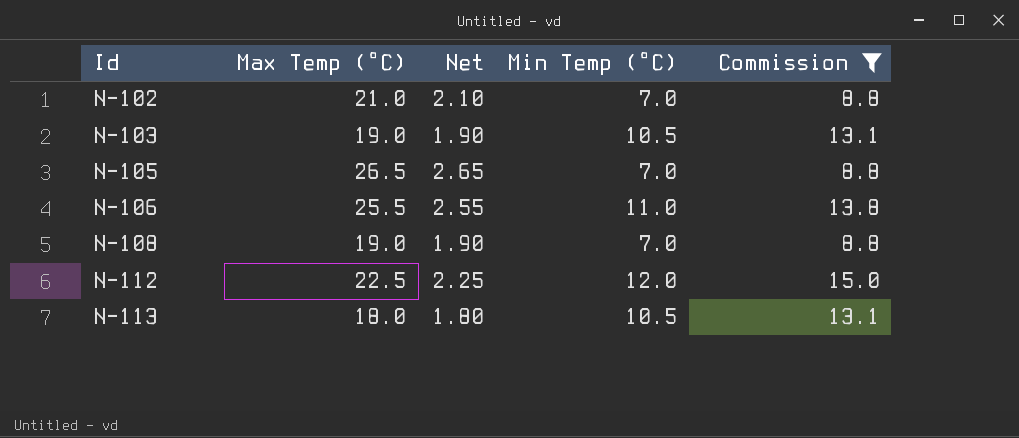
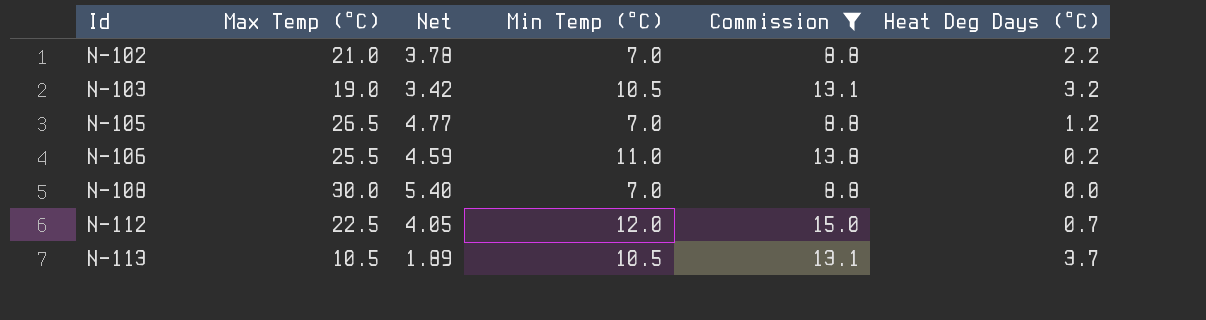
column Net | formula: [Max Temp (°C)] * 0.1 -> [Max Temp (°C)] * 0.18
column Heat Deg Days (°C) | position: none -> 6
N-108 | Max Temp (°C): 19.0 -> 30.0
N-113 | Max Temp (°C): 18.0 -> 10.5

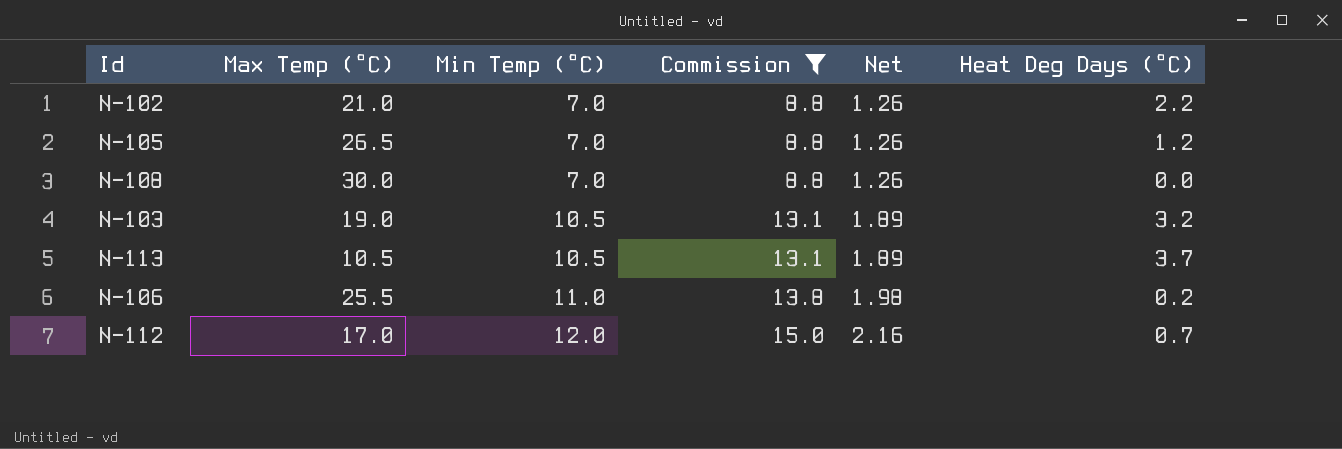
row order: Id ascending -> Min Temp (°C) ascending
column Net | formula: [Max Temp (°C)] * 0.18 -> [Min Temp (°C)] * 0.18
column Net | position: 3 -> 5
N-112 | Max Temp (°C): 22.5 -> 17.0

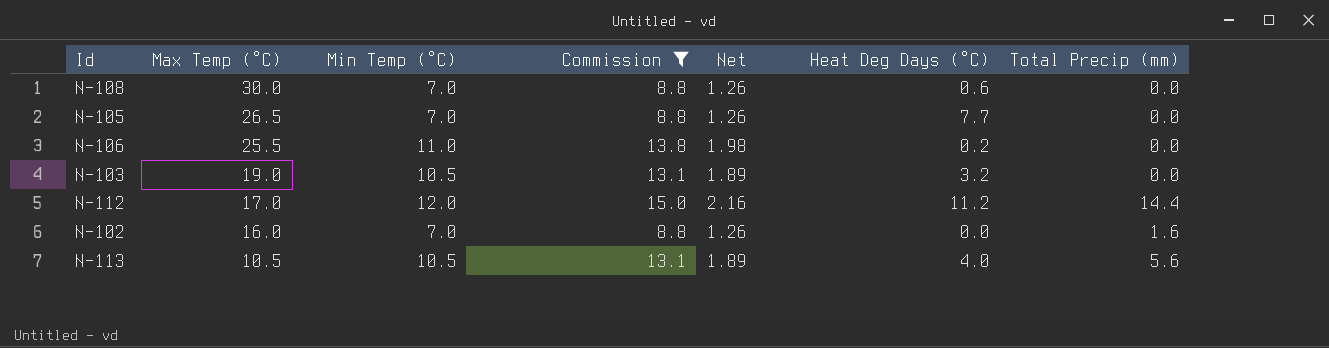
row order: Min Temp (°C) ascending -> Max Temp (°C) descending
column Total Precip (mm) | position: none -> 7
N-108 | Heat Deg Days (°C): 0.0 -> 0.6
N-105 | Heat Deg Days (°C): 1.2 -> 7.7
N-112 | Heat Deg Days (°C): 0.7 -> 11.2
N-102 | Max Temp (°C): 21.0 -> 16.0
N-102 | Heat Deg Days (°C): 2.2 -> 0.0
N-113 | Heat Deg Days (°C): 3.7 -> 4.0

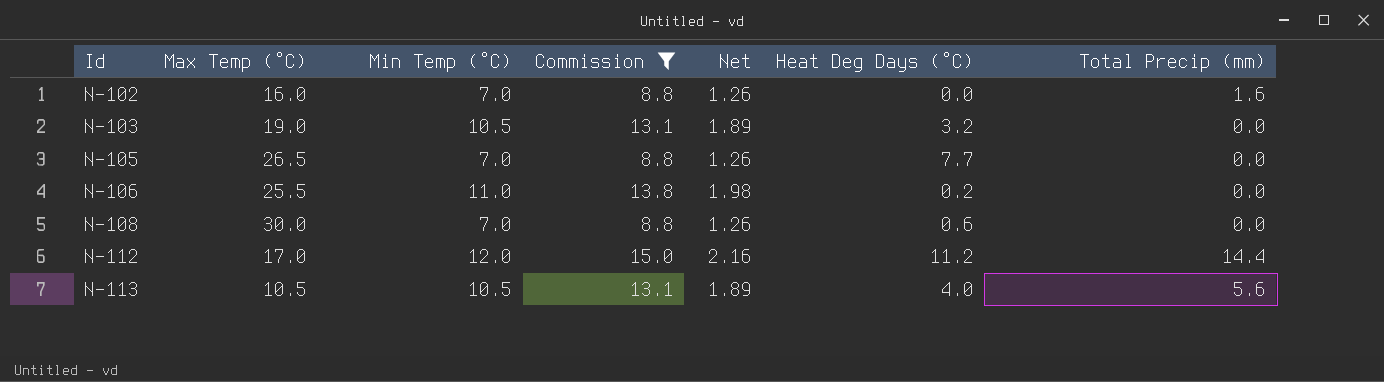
row order: Max Temp (°C) descending -> Id ascending

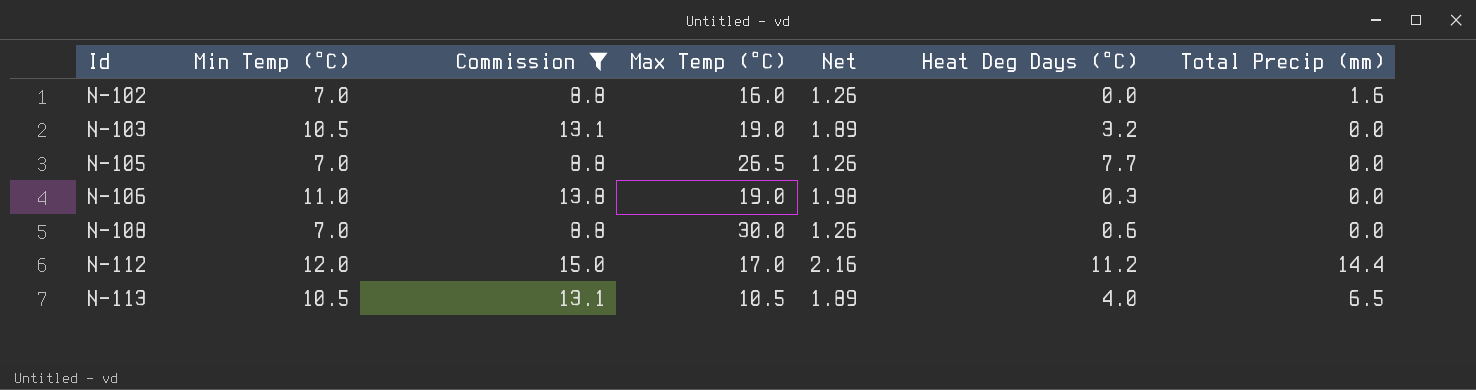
column Max Temp (°C) | position: 2 -> 4
N-106 | Max Temp (°C): 25.5 -> 19.0
N-106 | Heat Deg Days (°C): 0.2 -> 0.3
N-113 | Total Precip (mm): 5.6 -> 6.5

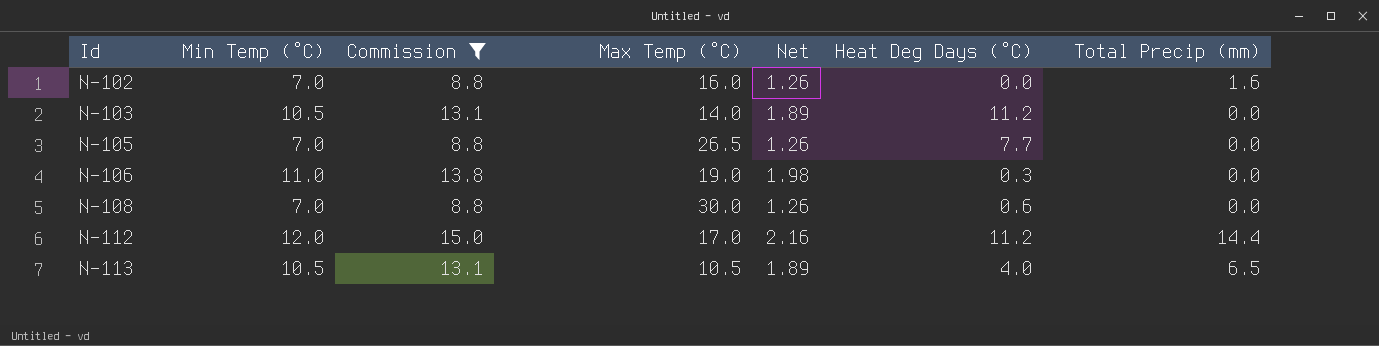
N-103 | Max Temp (°C): 19.0 -> 14.0
N-103 | Heat Deg Days (°C): 3.2 -> 11.2

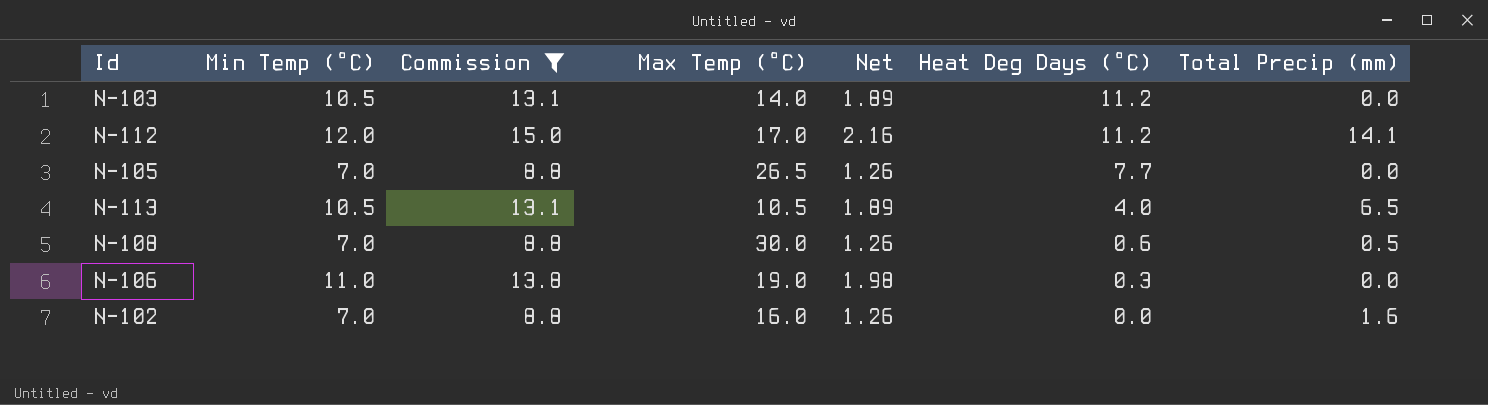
row order: Id ascending -> Heat Deg Days (°C) descending
N-112 | Total Precip (mm): 14.4 -> 14.1
N-108 | Total Precip (mm): 0.0 -> 0.5

